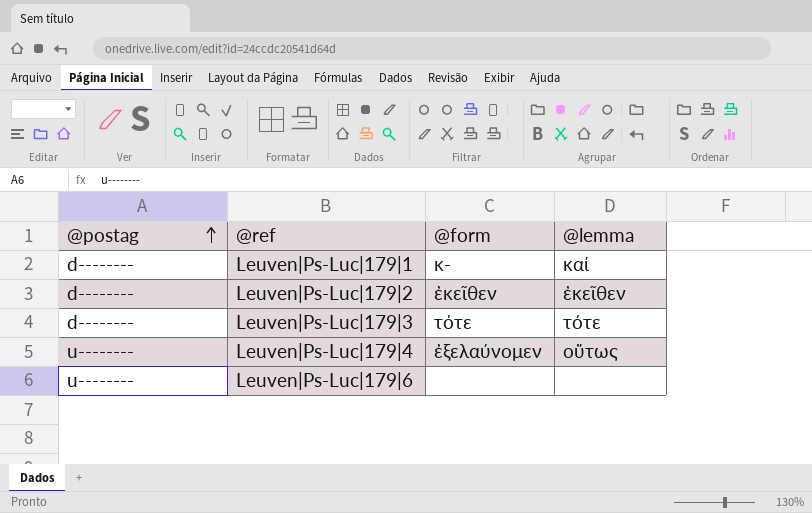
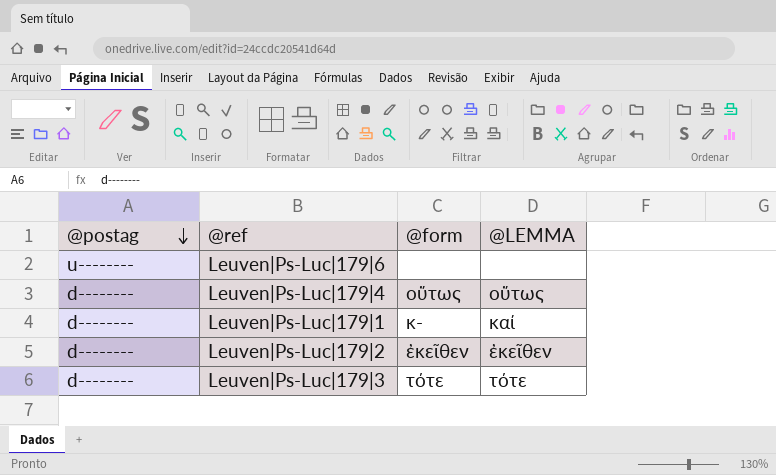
row order: @postag ascending -> @postag descending
column name: @lemma -> @LEMMA
Leuven|Ps-Luc|179|4 | @postag: u-------- -> d--------
Leuven|Ps-Luc|179|4 | @form: ἐξελαύνομεν -> οὕτως

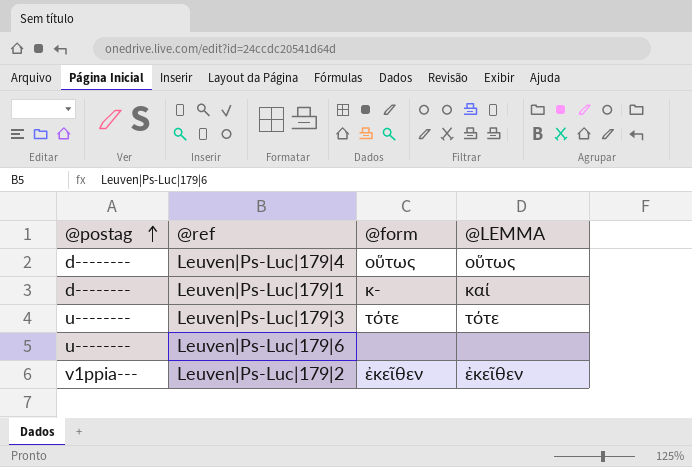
row order: @postag descending -> @postag ascending
Leuven|Ps-Luc|179|3 | @postag: d-------- -> u--------
Leuven|Ps-Luc|179|2 | @postag: d-------- -> v1ppia---

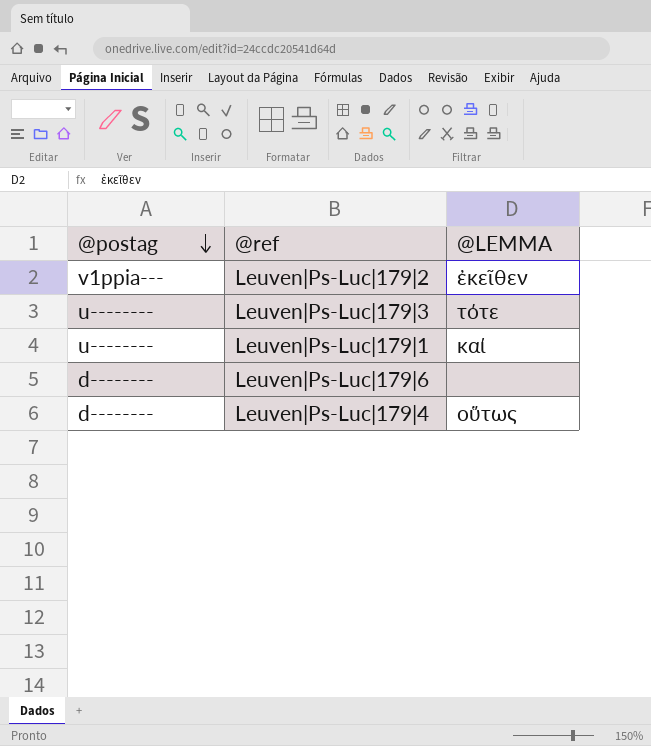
row order: @postag ascending -> @postag descending
column @form | position: 3 -> none
Leuven|Ps-Luc|179|1 | @postag: d-------- -> u--------
Leuven|Ps-Luc|179|6 | @postag: u-------- -> d--------

